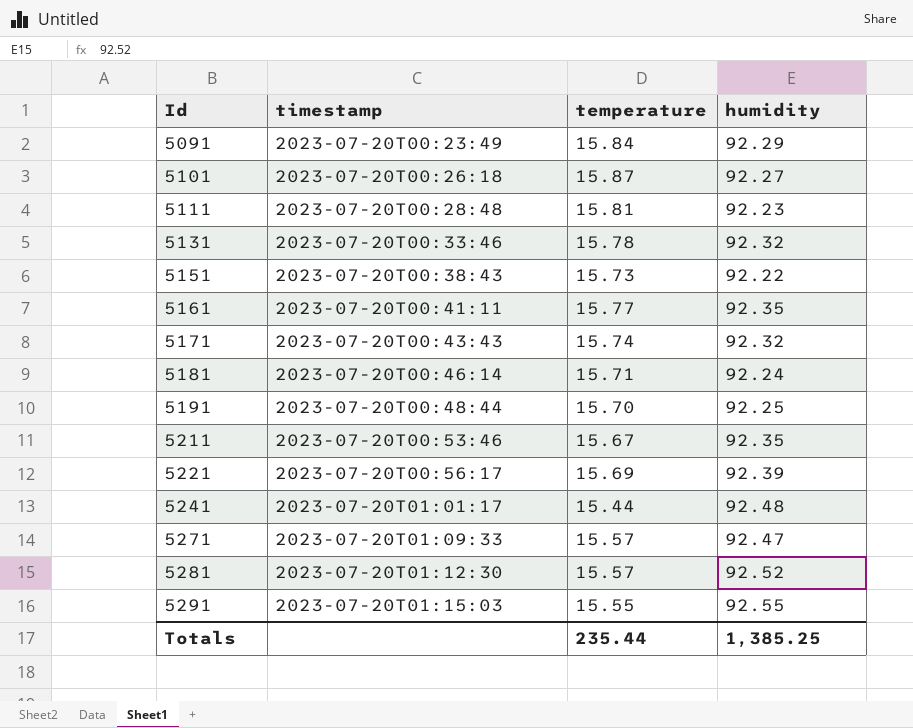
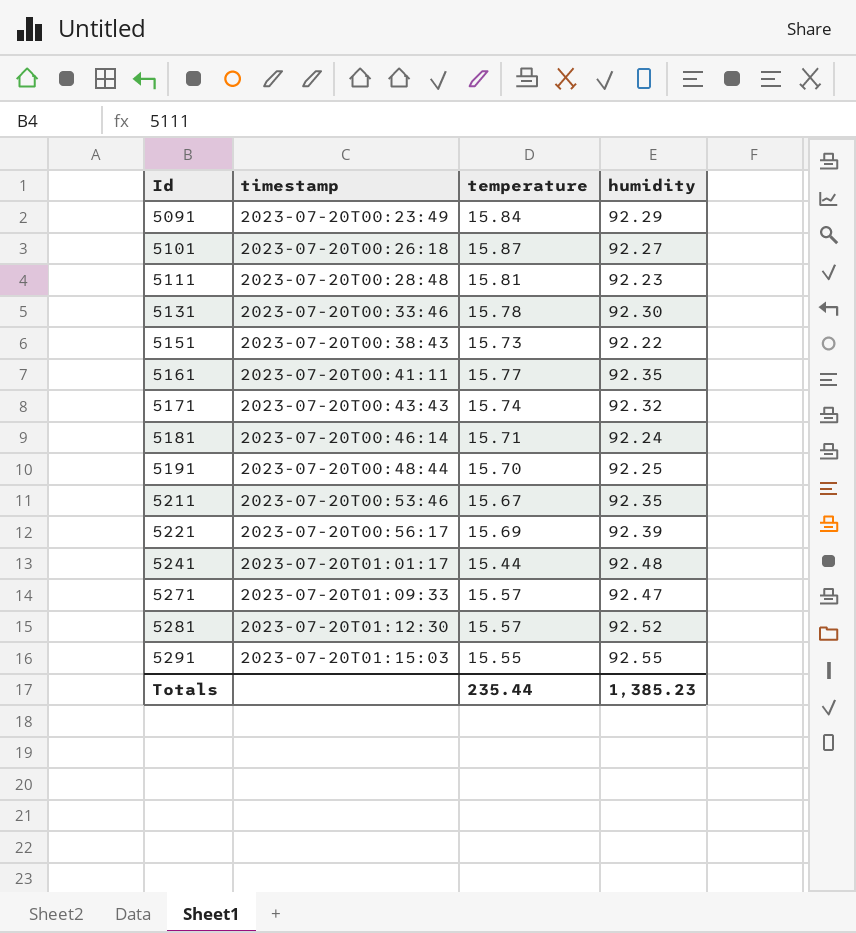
5131 | humidity: 92.32 -> 92.30
Totals | humidity: 1,385.25 -> 1,385.23

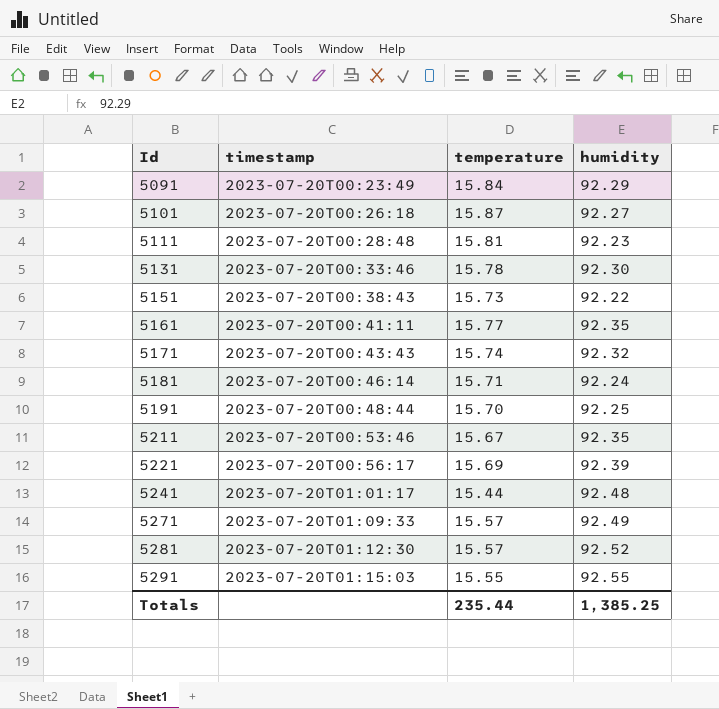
5271 | humidity: 92.47 -> 92.49
Totals | humidity: 1,385.23 -> 1,385.25

